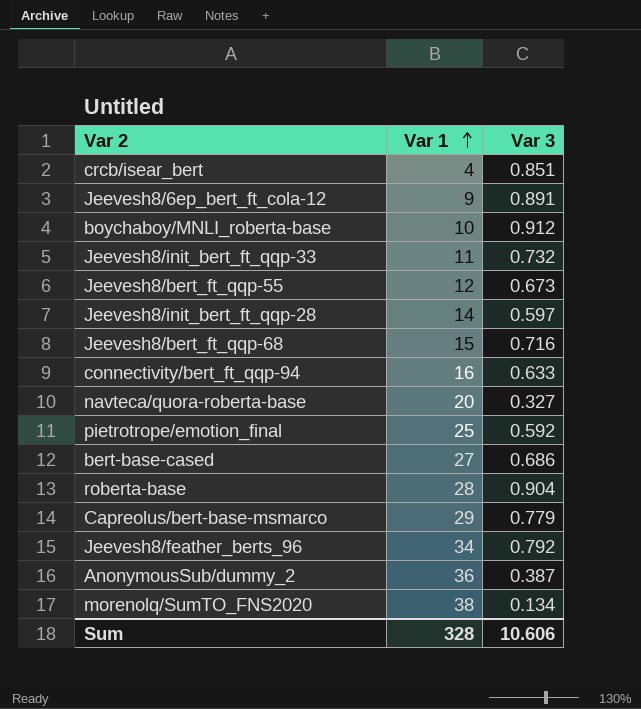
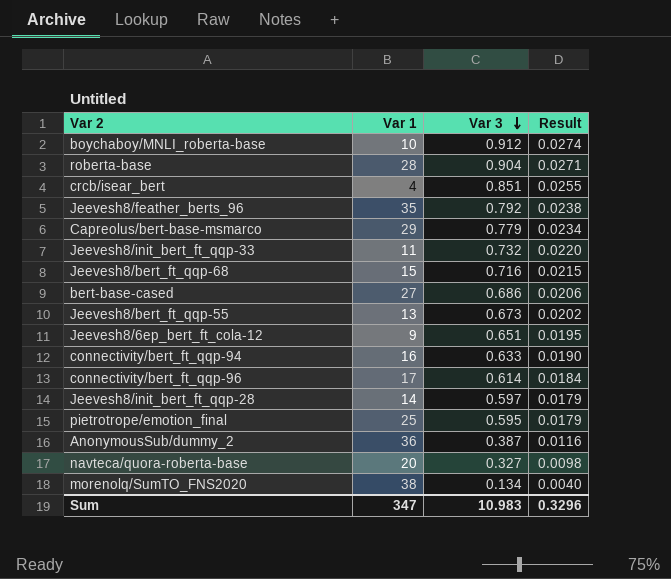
row order: Var 1 ascending -> Var 3 descending
column Result | formula: none -> [Var 3] * 0.03
Jeevesh8/feather_berts_96 | Var 1: 34 -> 35
Jeevesh8/bert_ft_qqp-55 | Var 1: 12 -> 13
Jeevesh8/6ep_bert_ft_cola-12 | Var 3: 0.891 -> 0.651
row connectivity/bert_ft_qqp-96: none -> 17 | 0.614 | 0.0184
pietrotrope/emotion_final | Var 3: 0.592 -> 0.595
Sum | Var 1: 328 -> 347
Sum | Var 3: 10.606 -> 10.983

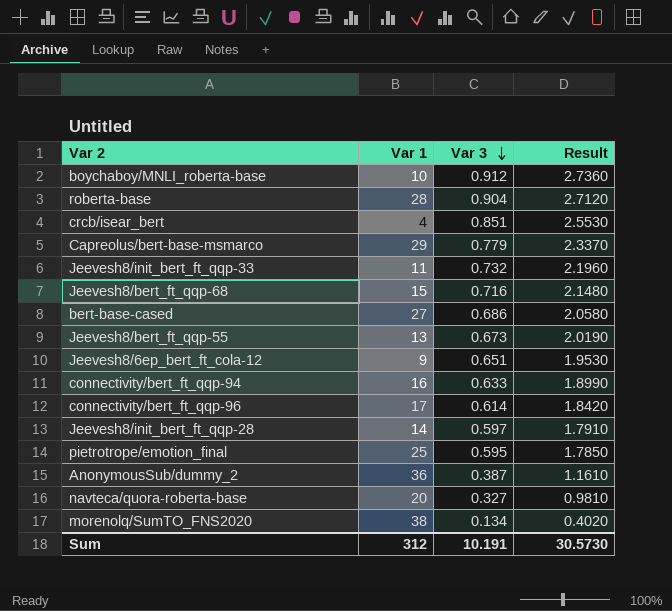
column Result | formula: [Var 3] * 0.03 -> [Var 3] * 3
row Jeevesh8/feather_berts_96: 35 | 0.792 | 0.0238 -> none
Sum | Var 1: 347 -> 312
Sum | Var 3: 10.983 -> 10.191
Sum | Result: 0.3296 -> 30.5730

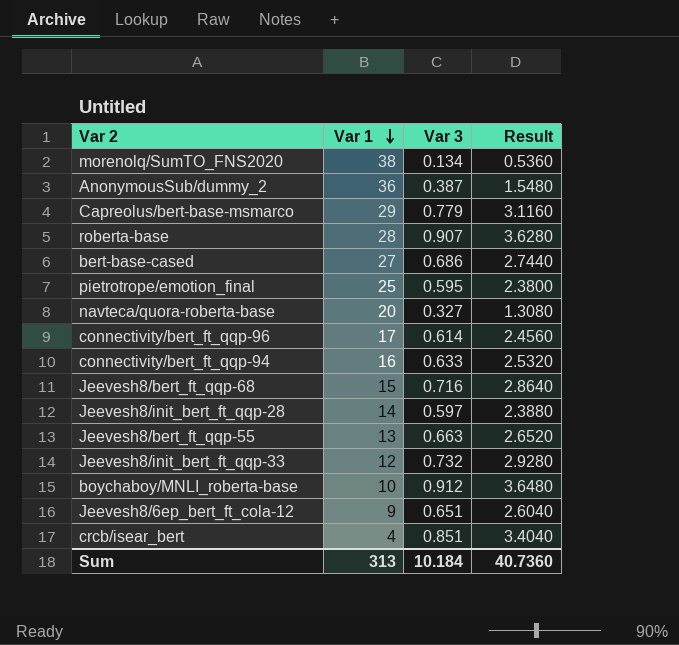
row order: Var 3 descending -> Var 1 descending
column Result | formula: [Var 3] * 3 -> [Var 3] * 4
roberta-base | Var 3: 0.904 -> 0.907
Jeevesh8/bert_ft_qqp-55 | Var 3: 0.673 -> 0.663
Jeevesh8/init_bert_ft_qqp-33 | Var 1: 11 -> 12
Sum | Var 1: 312 -> 313
Sum | Var 3: 10.191 -> 10.184
Sum | Result: 30.5730 -> 40.7360

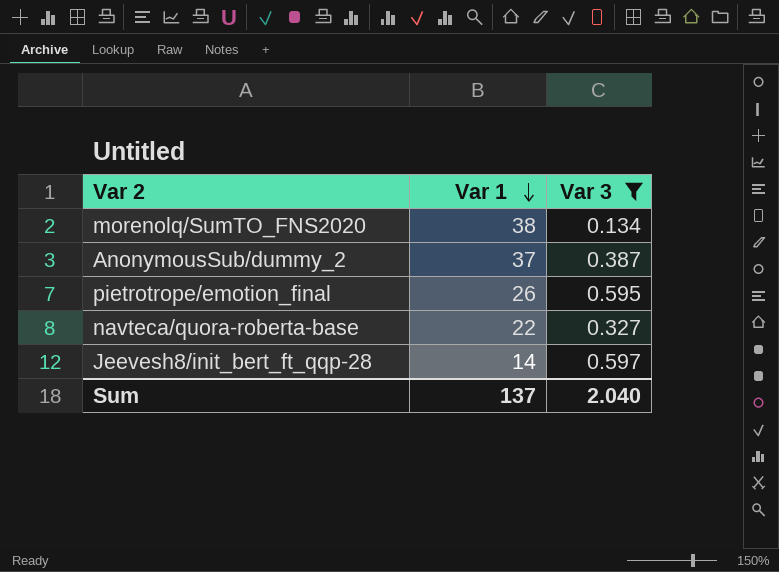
filter: none -> Var 3 <= 0.597
column Result | formula: [Var 3] * 4 -> none
AnonymousSub/dummy_2 | Var 1: 36 -> 37
pietrotrope/emotion_final | Var 1: 25 -> 26
navteca/quora-roberta-base | Var 1: 20 -> 22
Sum | Var 1: 313 -> 137
Sum | Var 3: 10.184 -> 2.040

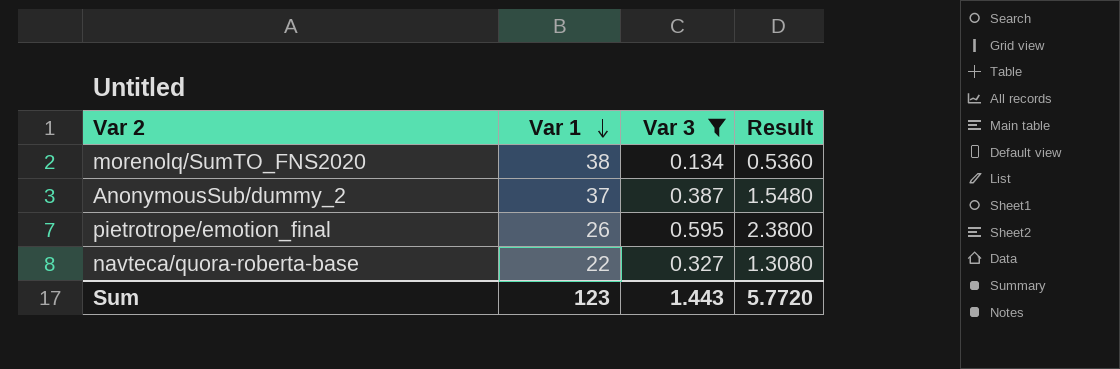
column Result | formula: none -> [Var 3] * 4
row Jeevesh8/init_bert_ft_qqp-28: 14 | 0.597 -> none
Sum | Var 1: 137 -> 123
Sum | Var 3: 2.040 -> 1.443

